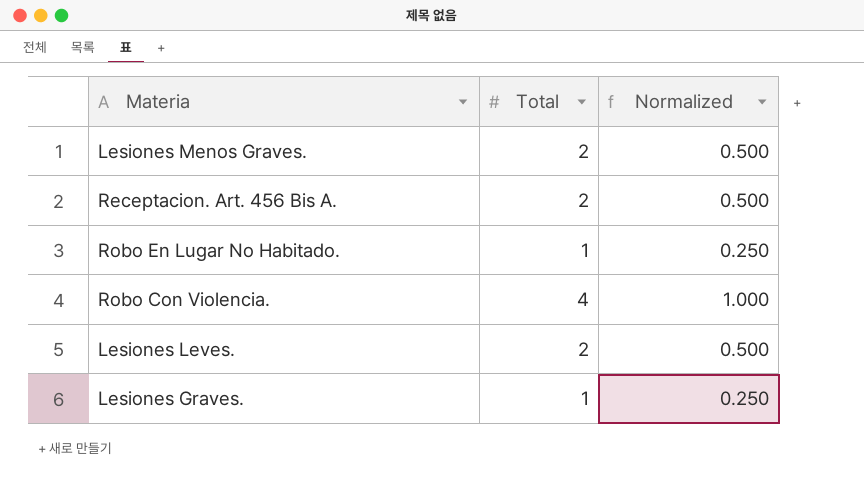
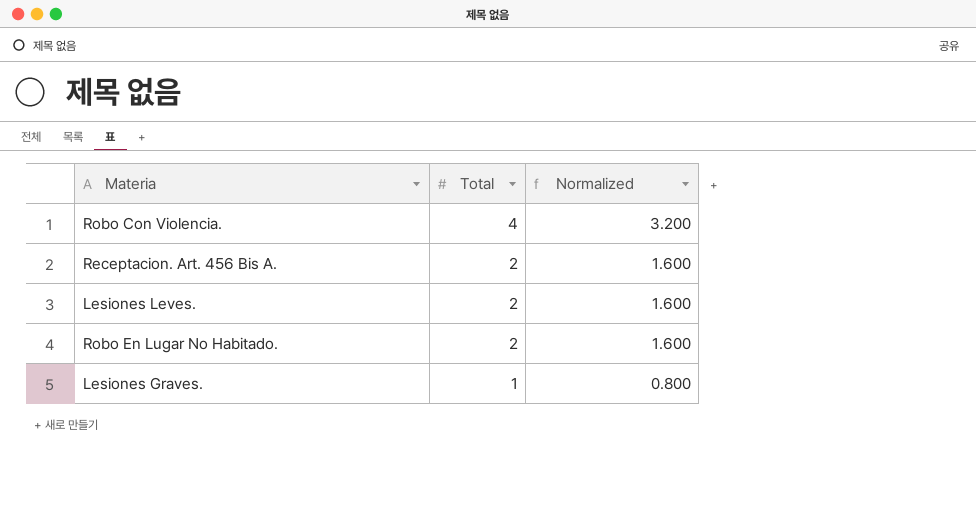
row order: none -> Total descending
column Normalized | formula: [Total] * 0.25 -> [Total] * 0.8
row Lesiones Menos Graves.: 2 | 0.500 -> none
Robo En Lugar No Habitado. | Total: 1 -> 2

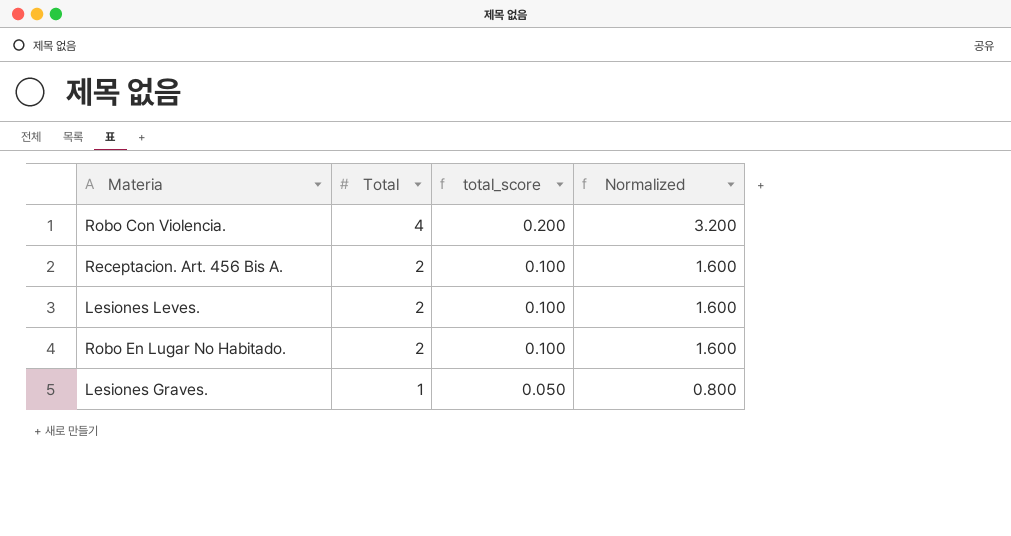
column total_score | formula: none -> [Total] * 0.05

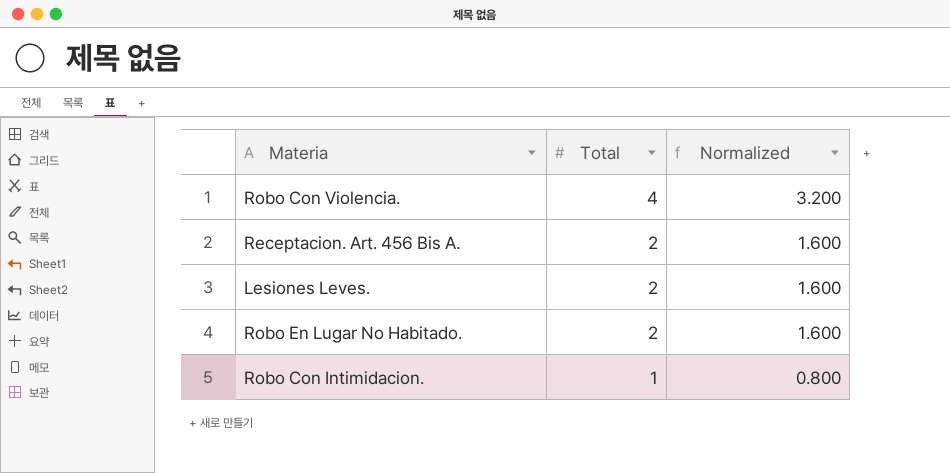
column total_score | formula: [Total] * 0.05 -> none
row Lesiones Graves.: 1 | 0.050 | 0.800 -> none
row Robo Con Intimidacion.: none -> 1 | 0.800

